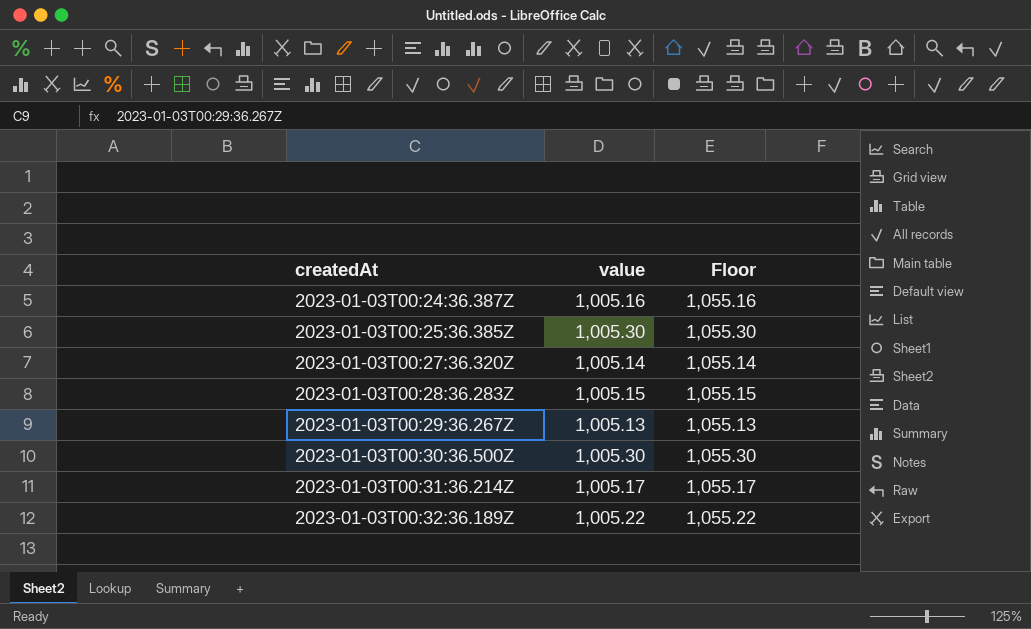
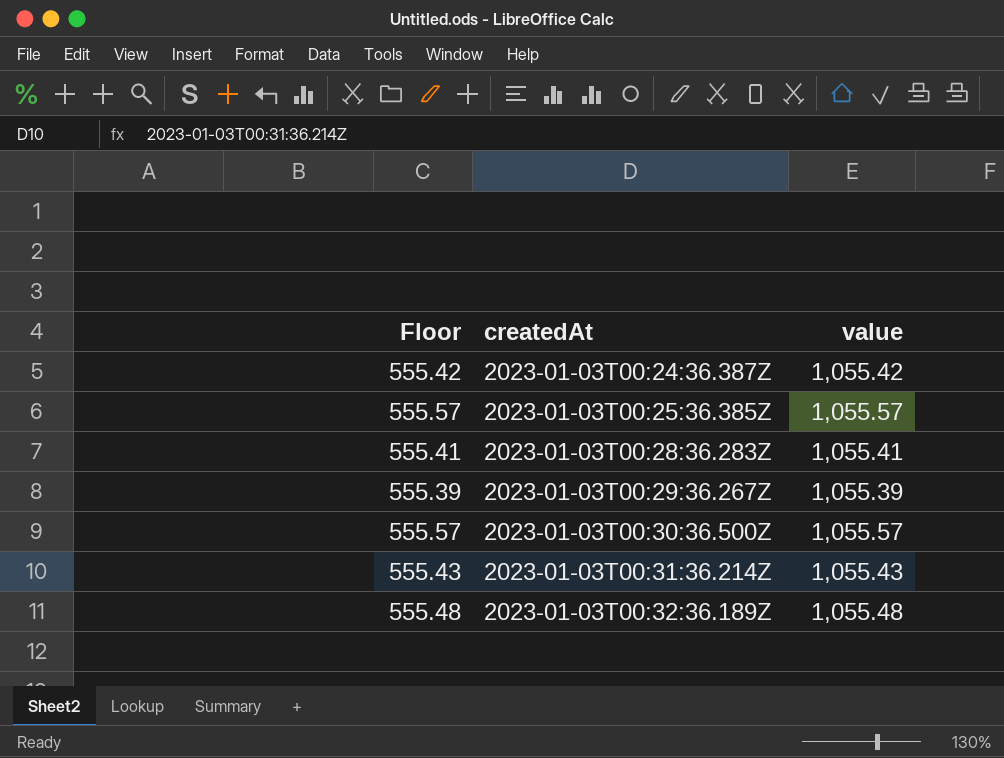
column Floor | formula: [value] + 50 -> [value] - 500
column Floor | position: 3 -> 1
row 2023-01-03T00:27:36.320Z: 1,005.14 | 1,055.14 -> none
2023-01-03T00:24:36.387Z | value: 1,005.16 -> 1,055.42
2023-01-03T00:25:36.385Z | value: 1,005.30 -> 1,055.57
2023-01-03T00:28:36.283Z | value: 1,005.15 -> 1,055.41
2023-01-03T00:29:36.267Z | value: 1,005.13 -> 1,055.39
2023-01-03T00:30:36.500Z | value: 1,005.30 -> 1,055.57
2023-01-03T00:31:36.214Z | value: 1,005.17 -> 1,055.43
2023-01-03T00:32:36.189Z | value: 1,005.22 -> 1,055.48

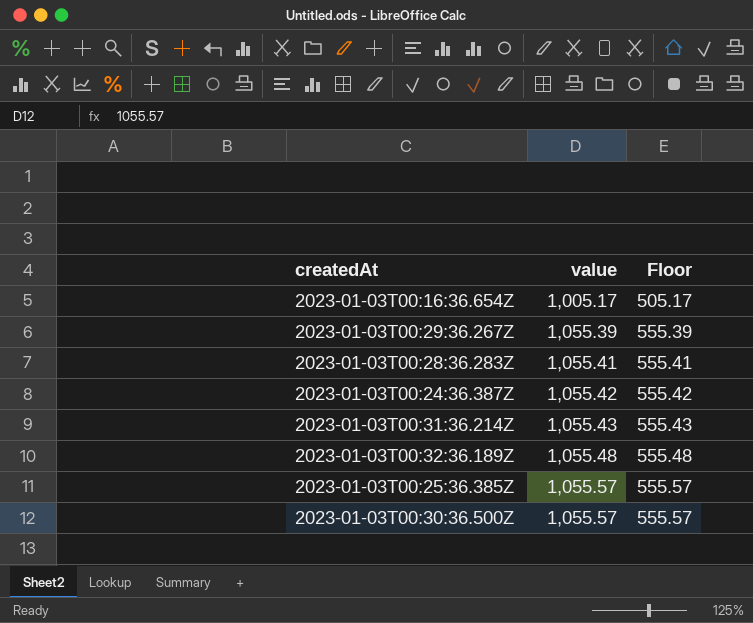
row order: createdAt ascending -> value ascending
column Floor | position: 1 -> 3
row 2023-01-03T00:16:36.654Z: none -> 1,005.17 | 505.17

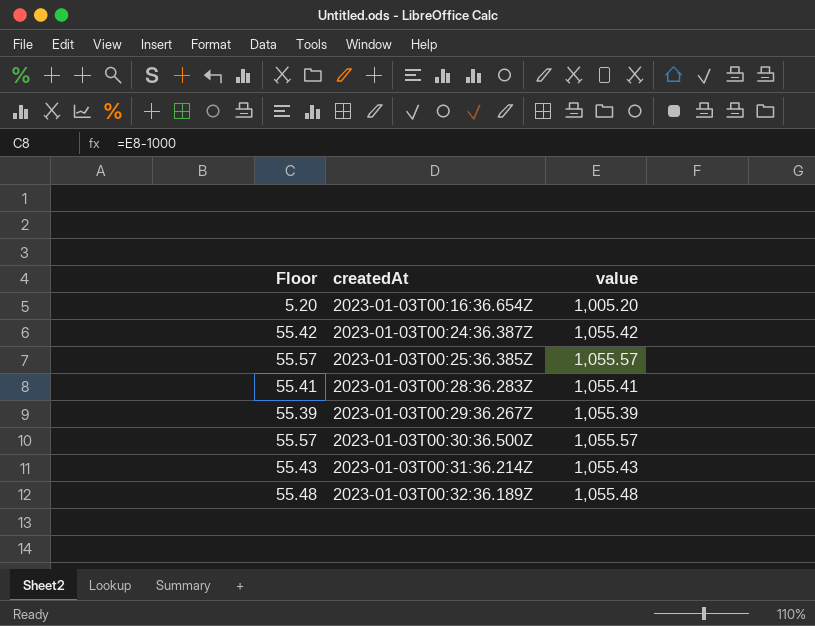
row order: value ascending -> createdAt ascending
column Floor | formula: [value] - 500 -> [value] - 1000
column Floor | position: 3 -> 1
2023-01-03T00:16:36.654Z | value: 1,005.17 -> 1,005.20

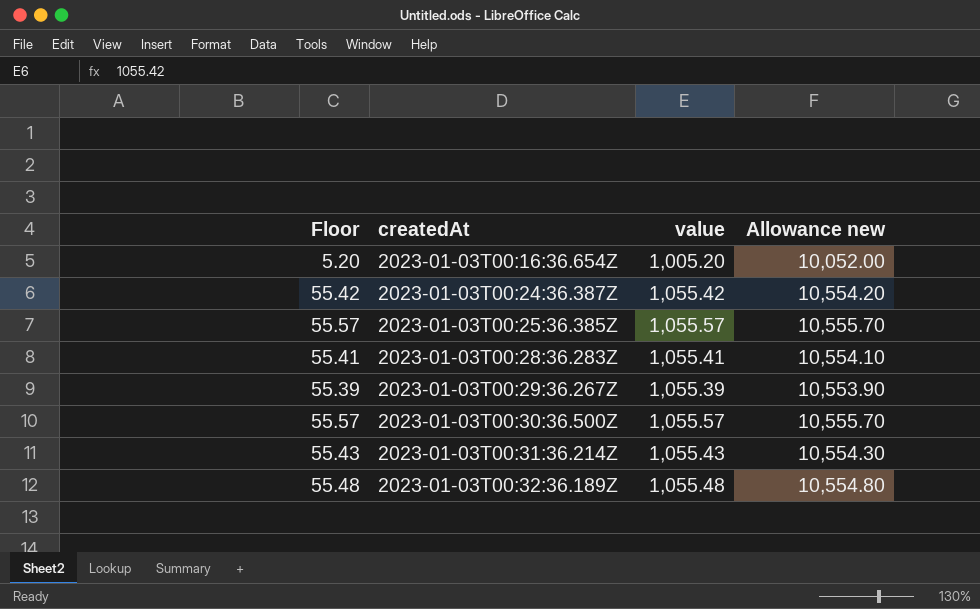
column Allowance new | formula: none -> [value] * 10

